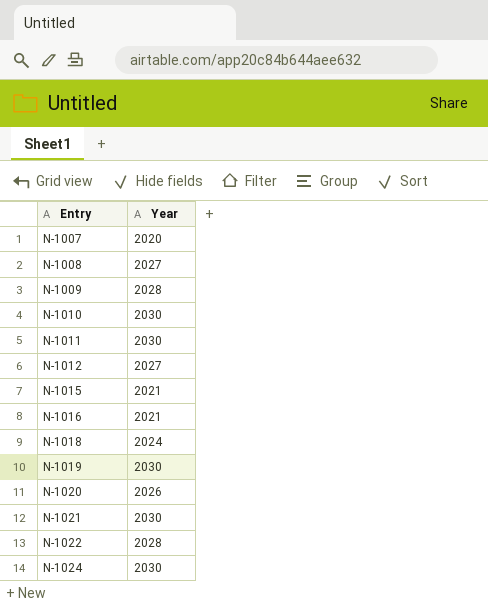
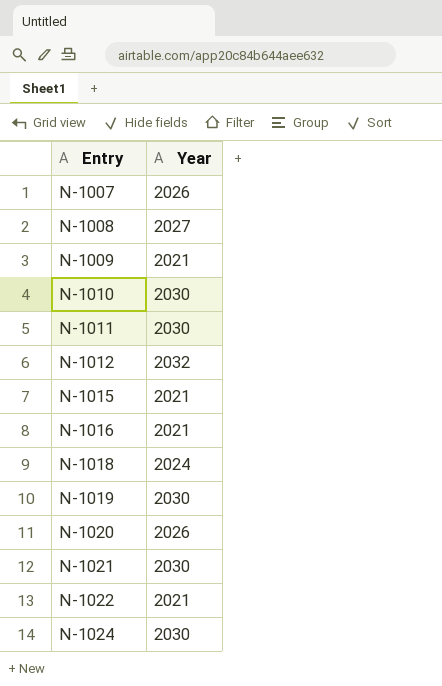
N-1007 | Year: 2020 -> 2026
N-1009 | Year: 2028 -> 2021
N-1012 | Year: 2027 -> 2032
N-1022 | Year: 2028 -> 2021

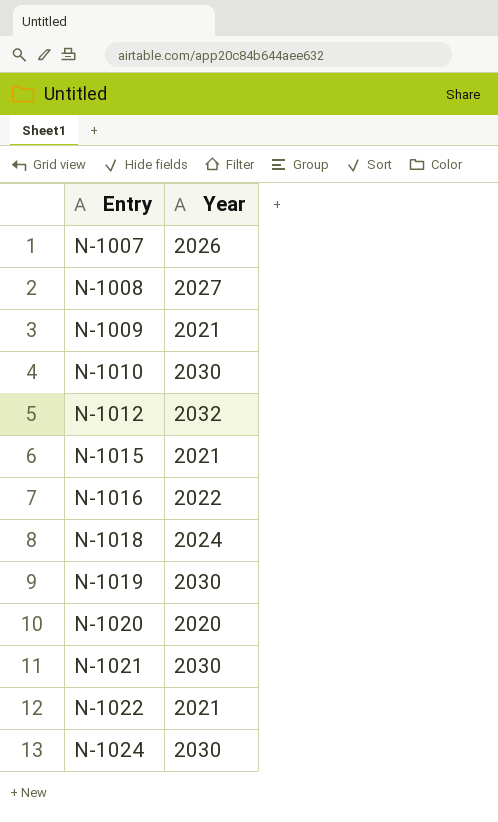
row N-1011: 2030 -> none
N-1016 | Year: 2021 -> 2022
N-1020 | Year: 2026 -> 2020

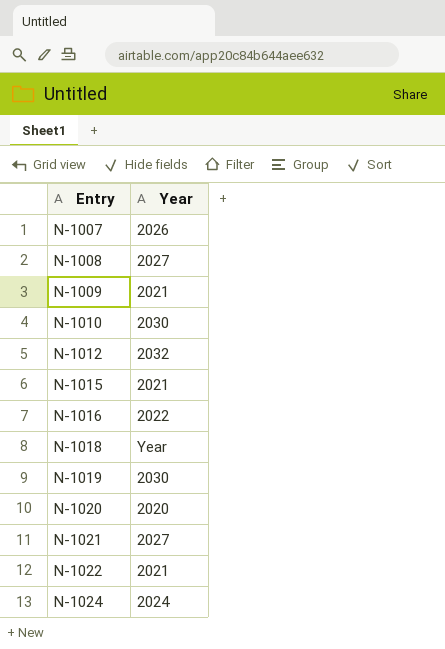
N-1018 | Year: 2024 -> Year
N-1021 | Year: 2030 -> 2027
N-1024 | Year: 2030 -> 2024

